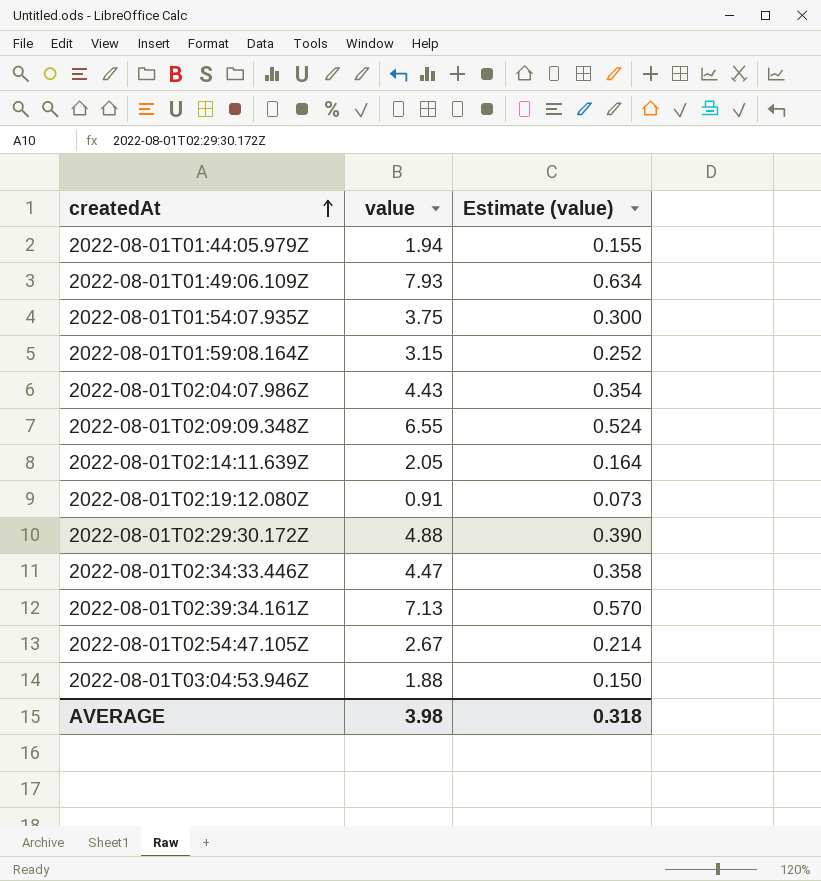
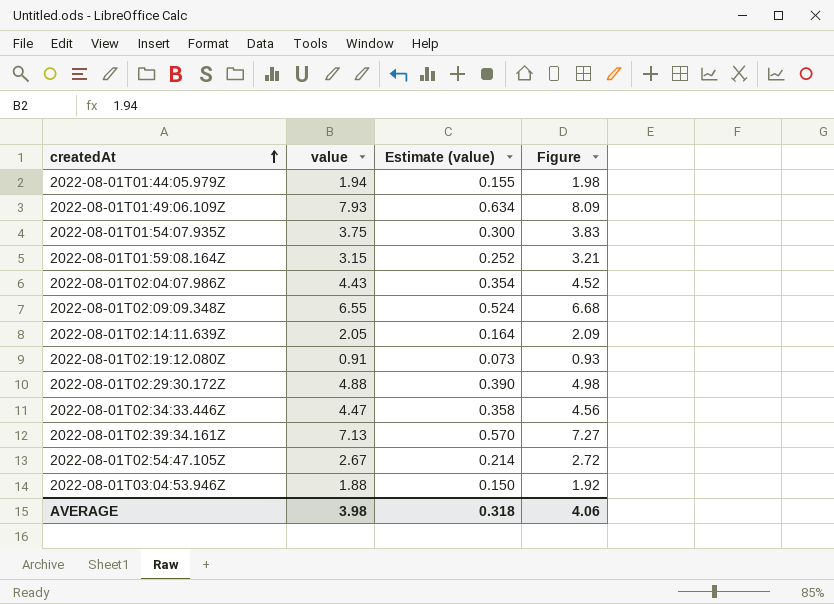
column Figure | formula: none -> [value] * 1.02

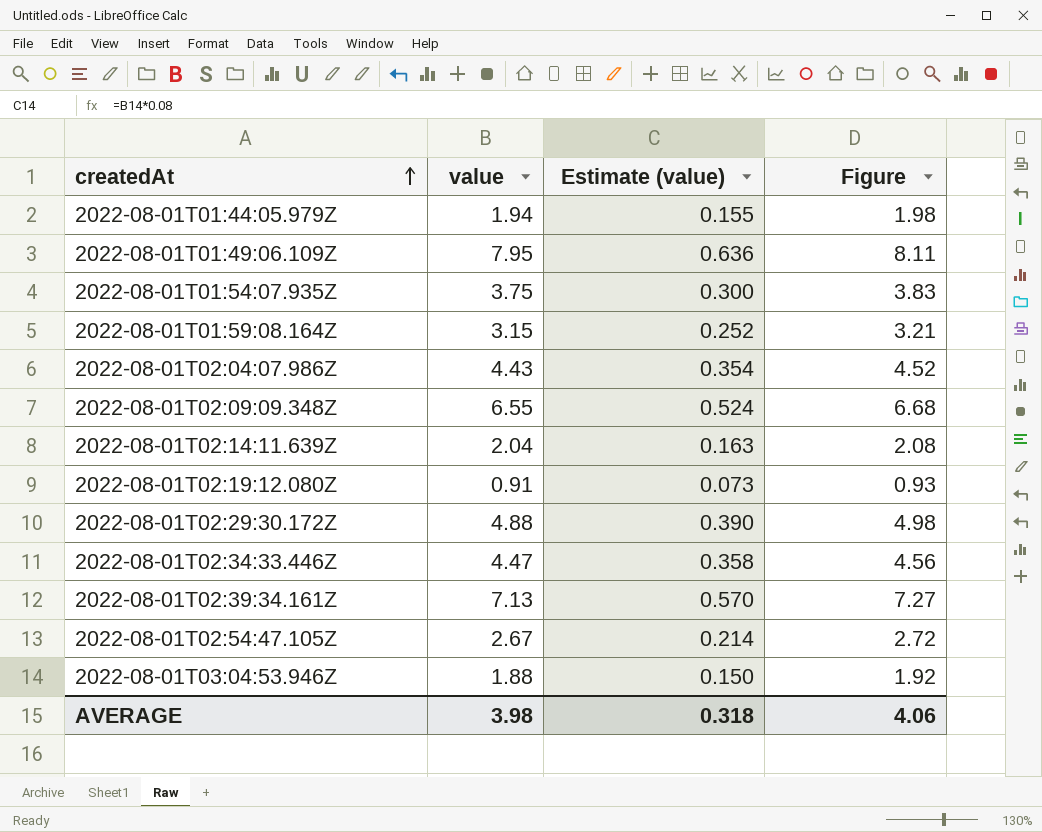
2022-08-01T01:49:06.109Z | value: 7.93 -> 7.95
2022-08-01T01:49:06.109Z | Estimate (value): 0.634 -> 0.636
2022-08-01T01:49:06.109Z | Figure: 8.09 -> 8.11
2022-08-01T02:14:11.639Z | value: 2.05 -> 2.04
2022-08-01T02:14:11.639Z | Estimate (value): 0.164 -> 0.163
2022-08-01T02:14:11.639Z | Figure: 2.09 -> 2.08

